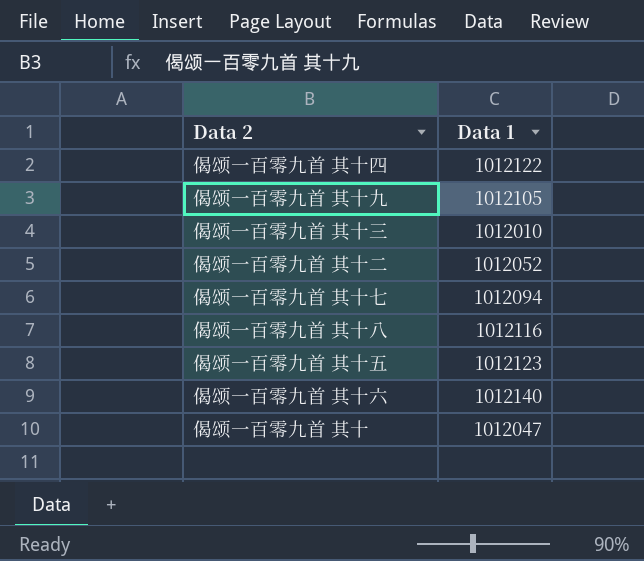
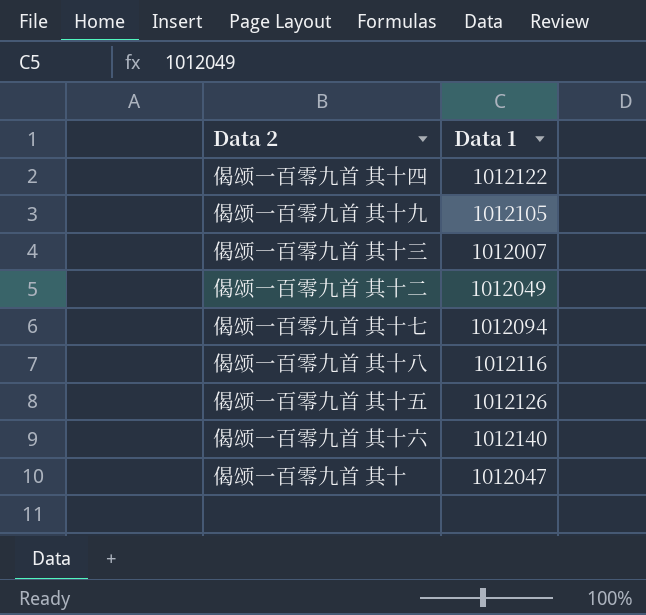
偈颂一百零九首 其十三 | Data 1: 1012010 -> 1012007
偈颂一百零九首 其十二 | Data 1: 1012052 -> 1012049
偈颂一百零九首 其十五 | Data 1: 1012123 -> 1012126

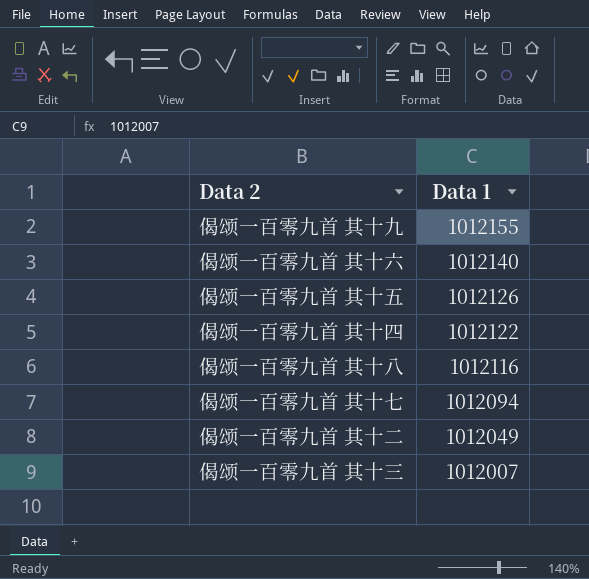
row order: none -> Data 1 descending
row 偈颂一百零九首 其十: 1012047 -> none
偈颂一百零九首 其十九 | Data 1: 1012105 -> 1012155

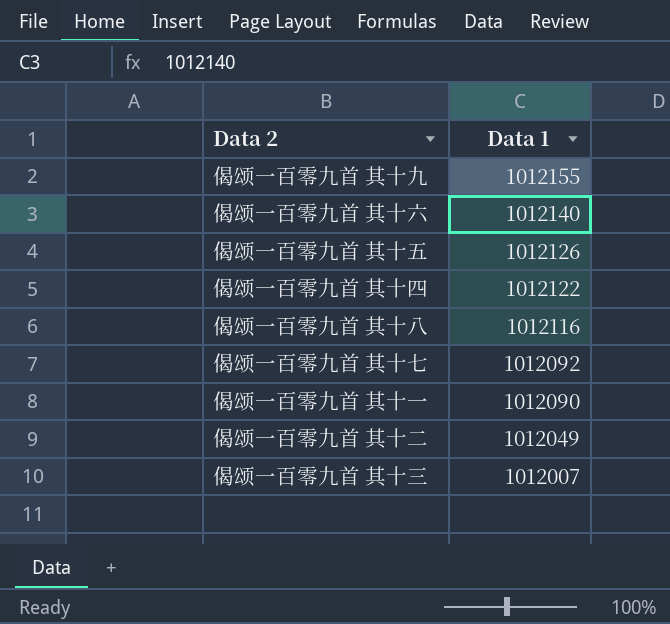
偈颂一百零九首 其十七 | Data 1: 1012094 -> 1012092
row 偈颂一百零九首 其十一: none -> 1012090

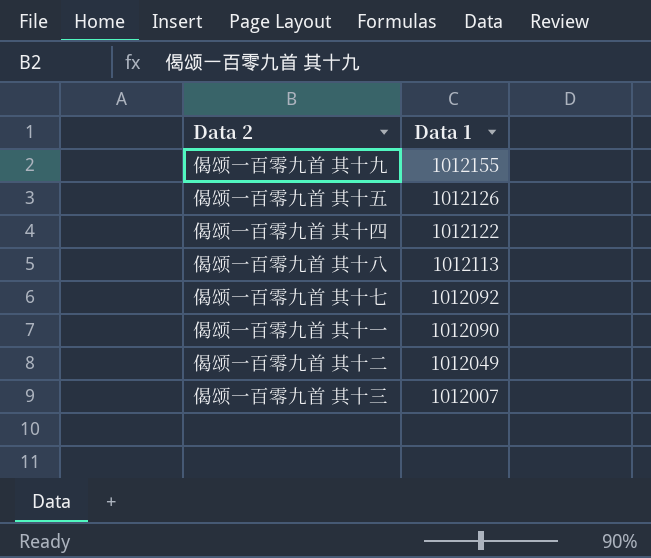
row 偈颂一百零九首 其十六: 1012140 -> none
偈颂一百零九首 其十八 | Data 1: 1012116 -> 1012113

